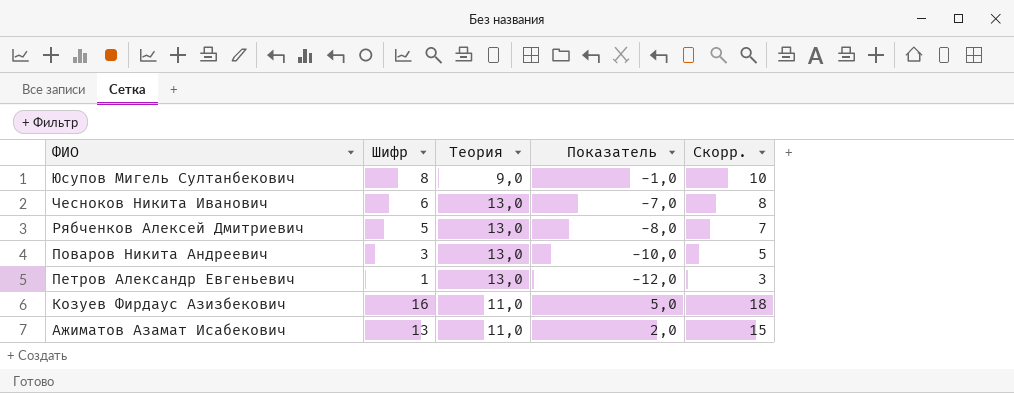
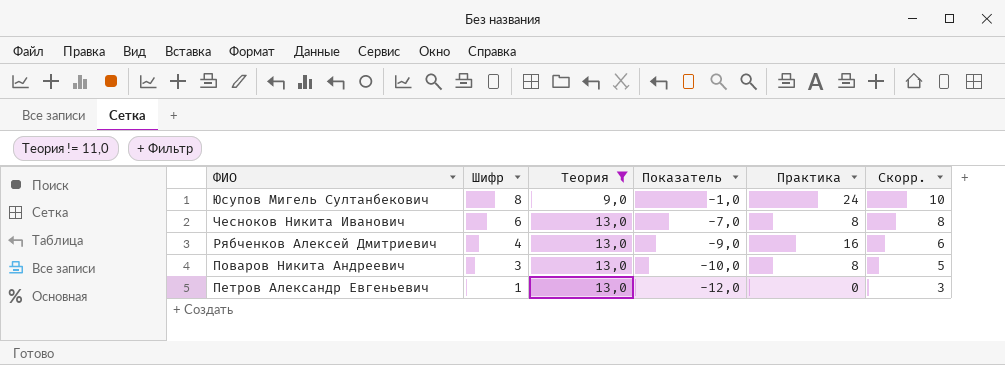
filter: none -> Теория != 11,0
column Практика | position: none -> 5
Рябченков Алексей Дмитриевич | Шифр: 5 -> 4
Рябченков Алексей Дмитриевич | Показатель: -8,0 -> -9,0
Рябченков Алексей Дмитриевич | Скорр.: 7 -> 6

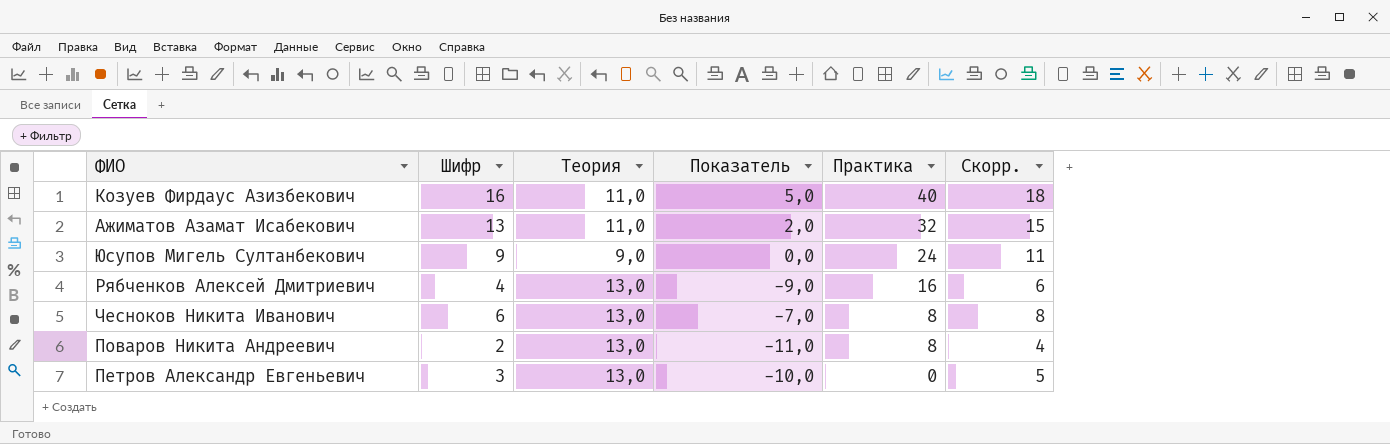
filter: Теория != 11,0 -> none
row order: ФИО descending -> Практика descending
Юсупов Мигель Султанбекович | Шифр: 8 -> 9
Юсупов Мигель Султанбекович | Показатель: -1,0 -> 0,0
Юсупов Мигель Султанбекович | Скорр.: 10 -> 11
Поваров Никита Андреевич | Шифр: 3 -> 2
Поваров Никита Андреевич | Показатель: -10,0 -> -11,0
Поваров Никита Андреевич | Скорр.: 5 -> 4
Петров Александр Евгеньевич | Шифр: 1 -> 3
Петров Александр Евгеньевич | Показатель: -12,0 -> -10,0
Петров Александр Евгеньевич | Скорр.: 3 -> 5

